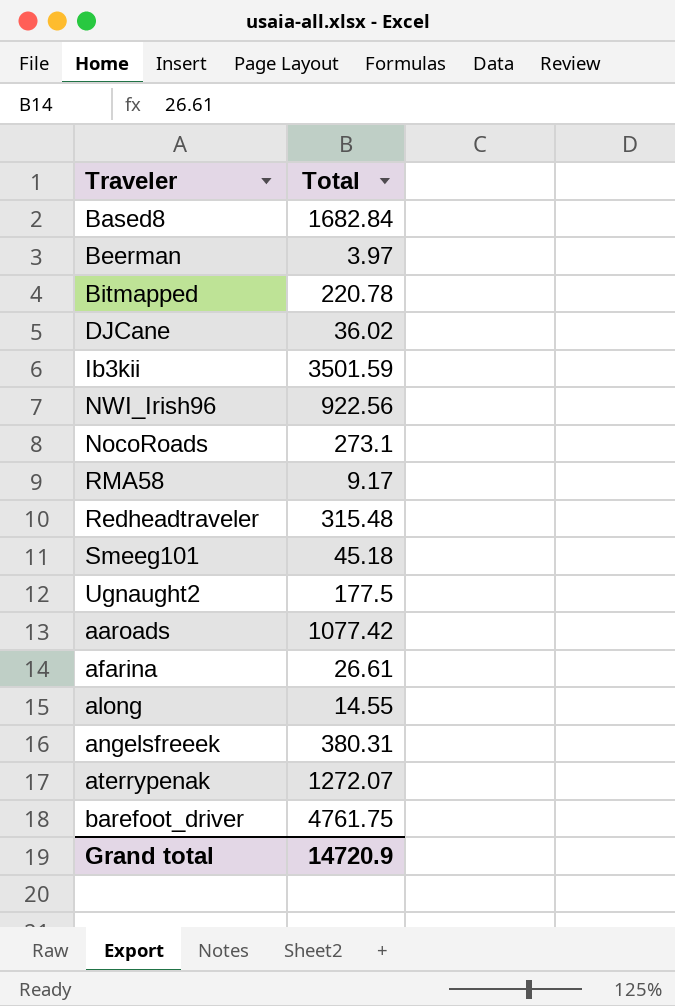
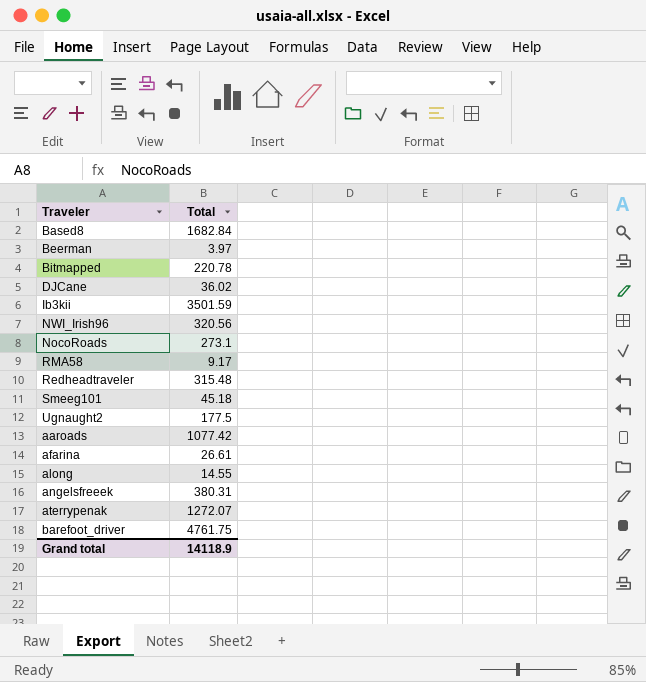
NWI_Irish96 | Total: 922.56 -> 320.56
Grand total | Total: 14720.9 -> 14118.9

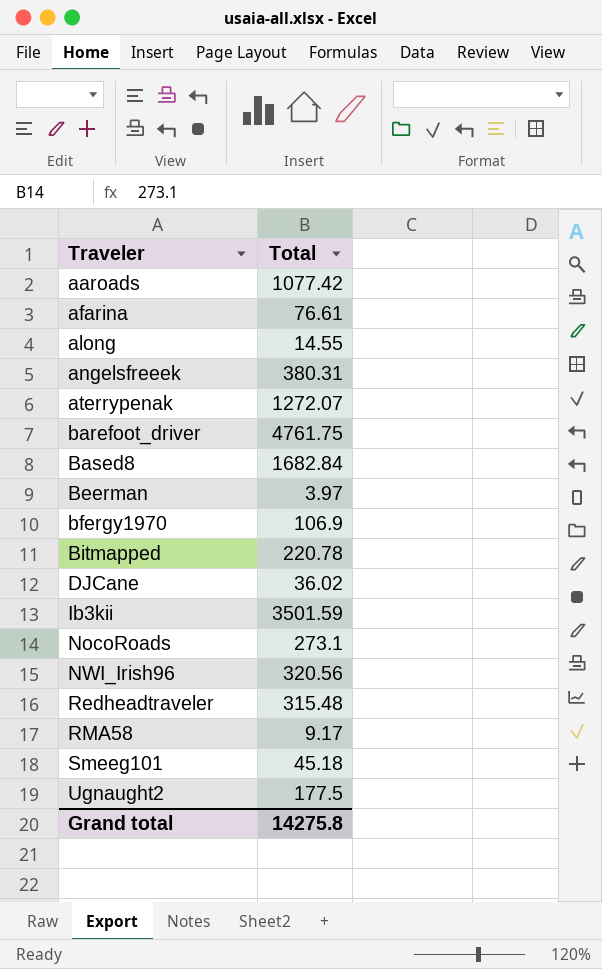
row order: none -> Traveler ascending
afarina | Total: 26.61 -> 76.61
row bfergy1970: none -> 106.9
Grand total | Total: 14118.9 -> 14275.8

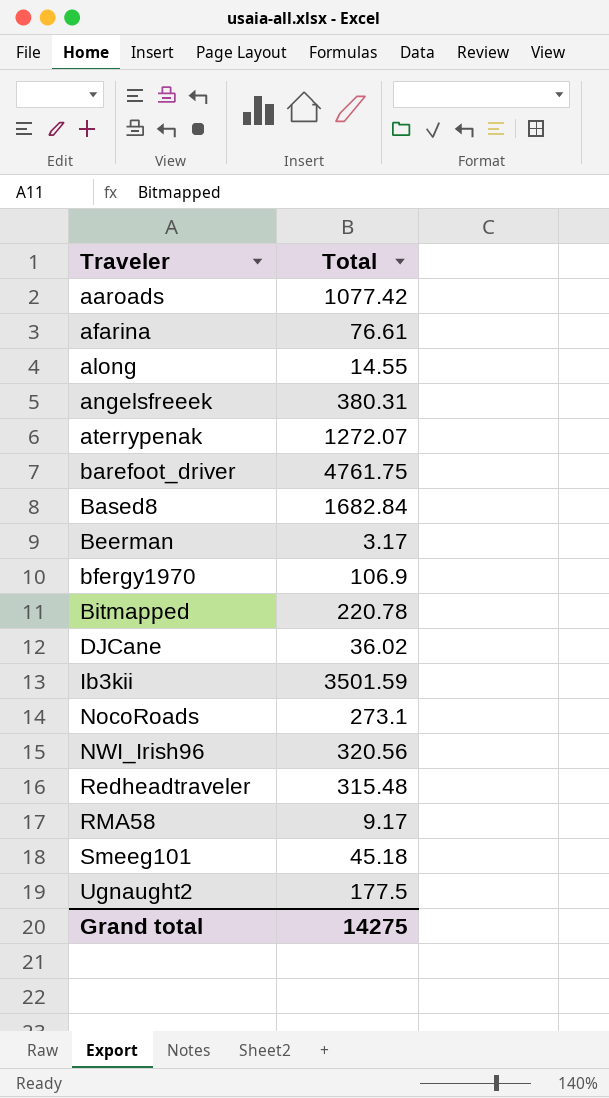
Beerman | Total: 3.97 -> 3.17
Grand total | Total: 14275.8 -> 14275

